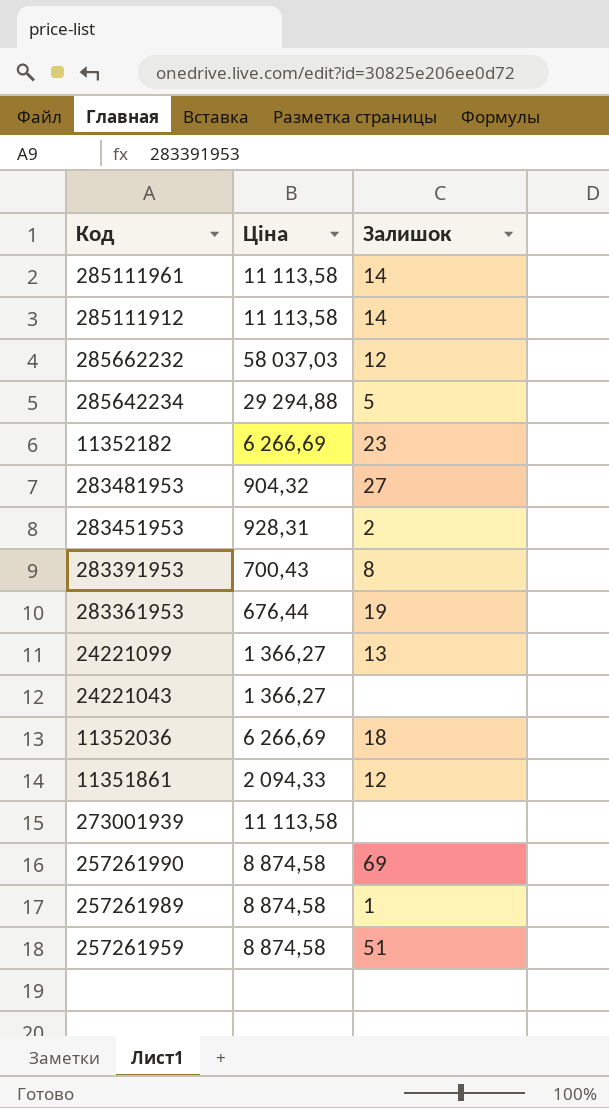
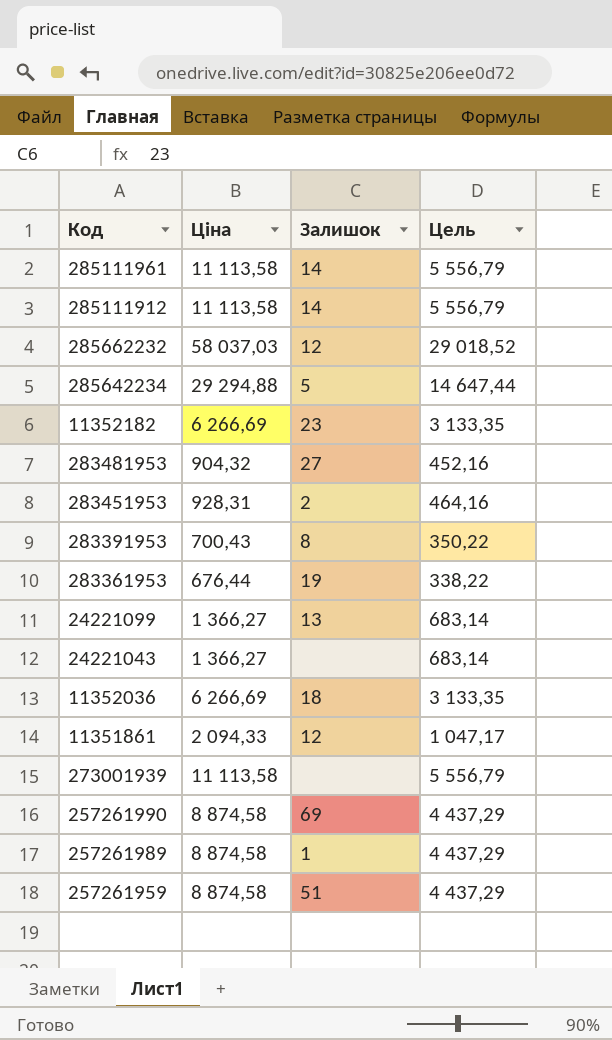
column Цель | formula: none -> [Ціна] * 0,5

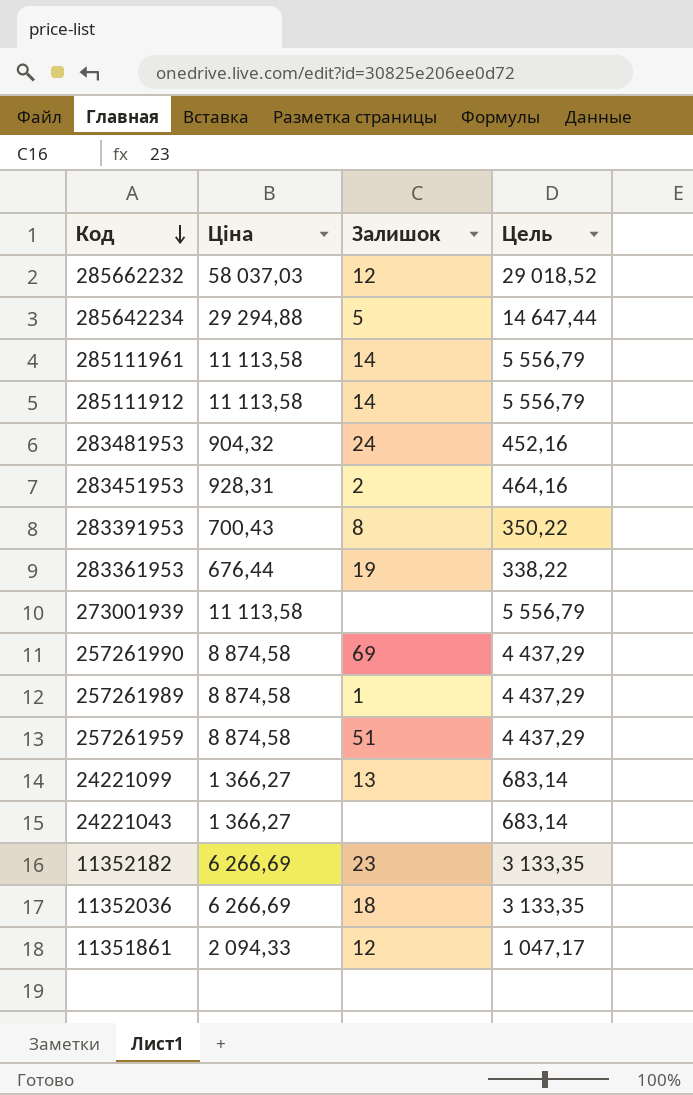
row order: none -> Код descending
283481953 | Залишок: 27 -> 24

